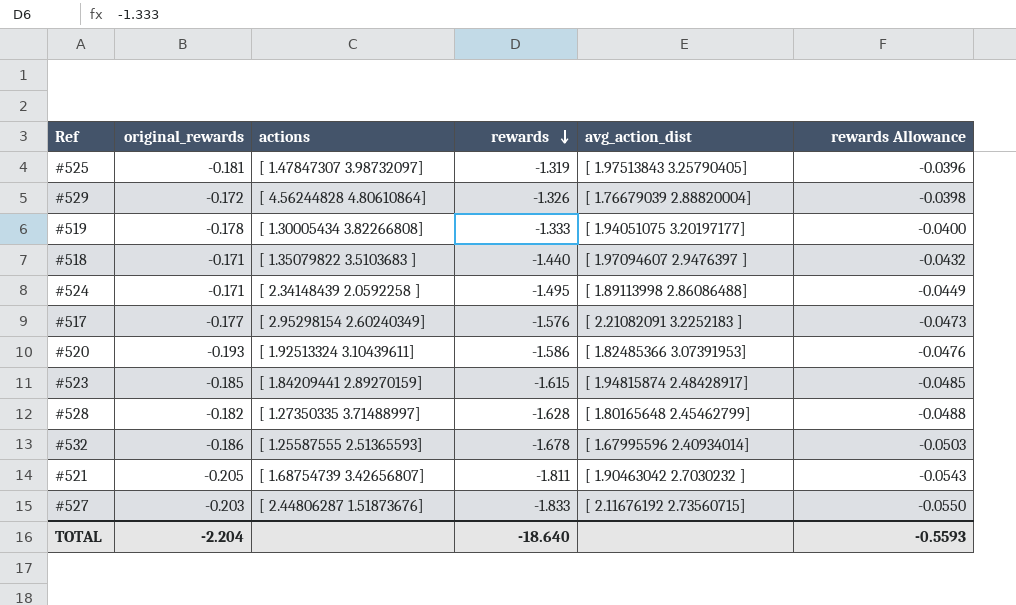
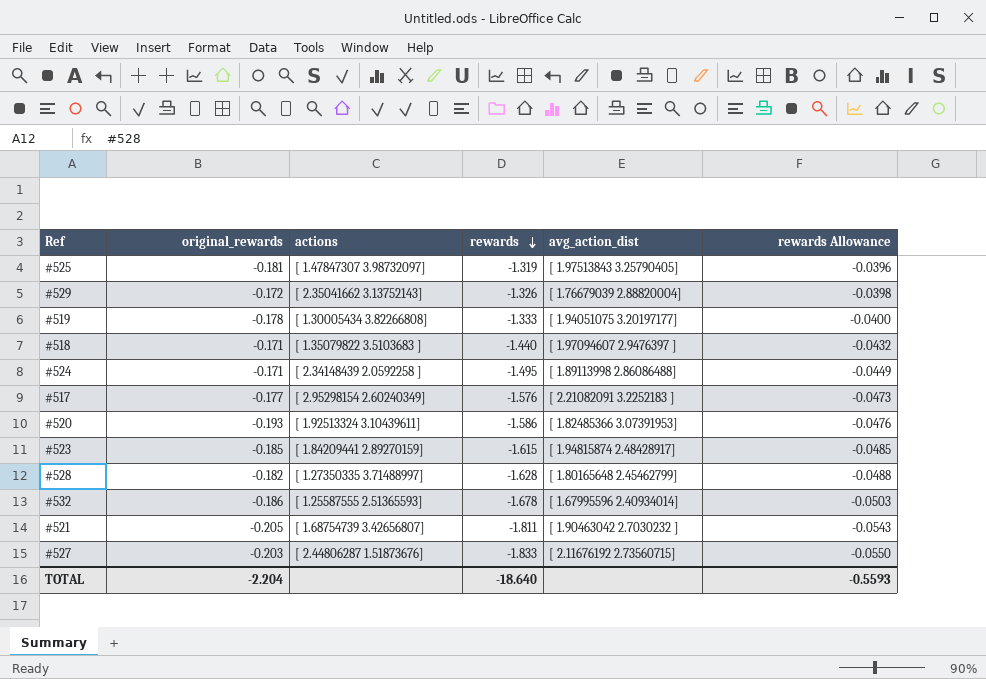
#529 | actions: [ 4.56244828 4.80610864] -> [ 2.35041662 3.13752143]

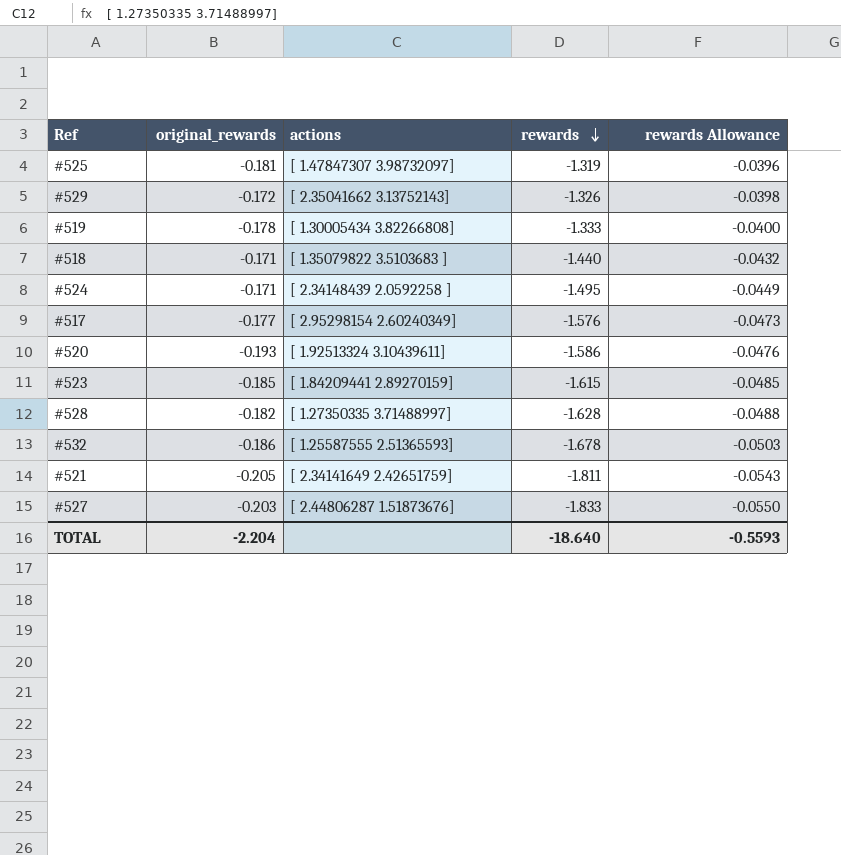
column avg_action_dist | position: 5 -> none
#521 | actions: [ 1.68754739 3.42656807] -> [ 2.34141649 2.42651759]

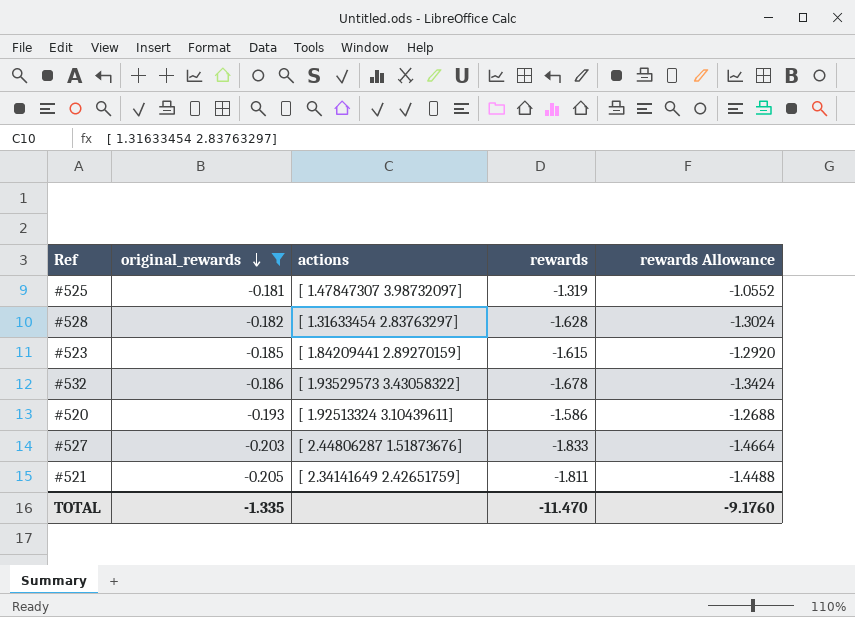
filter: none -> original_rewards <= -0.181
row order: rewards descending -> original_rewards descending
column rewards Allowance | formula: [rewards] * 0.03 -> [rewards] * 0.8
#528 | actions: [ 1.27350335 3.71488997] -> [ 1.31633454 2.83763297]
#532 | actions: [ 1.25587555 2.51365593] -> [ 1.93529573 3.43058322]
TOTAL | original_rewards: -2.204 -> -1.335
TOTAL | rewards: -18.640 -> -11.470
TOTAL | rewards Allowance: -0.5593 -> -9.1760

